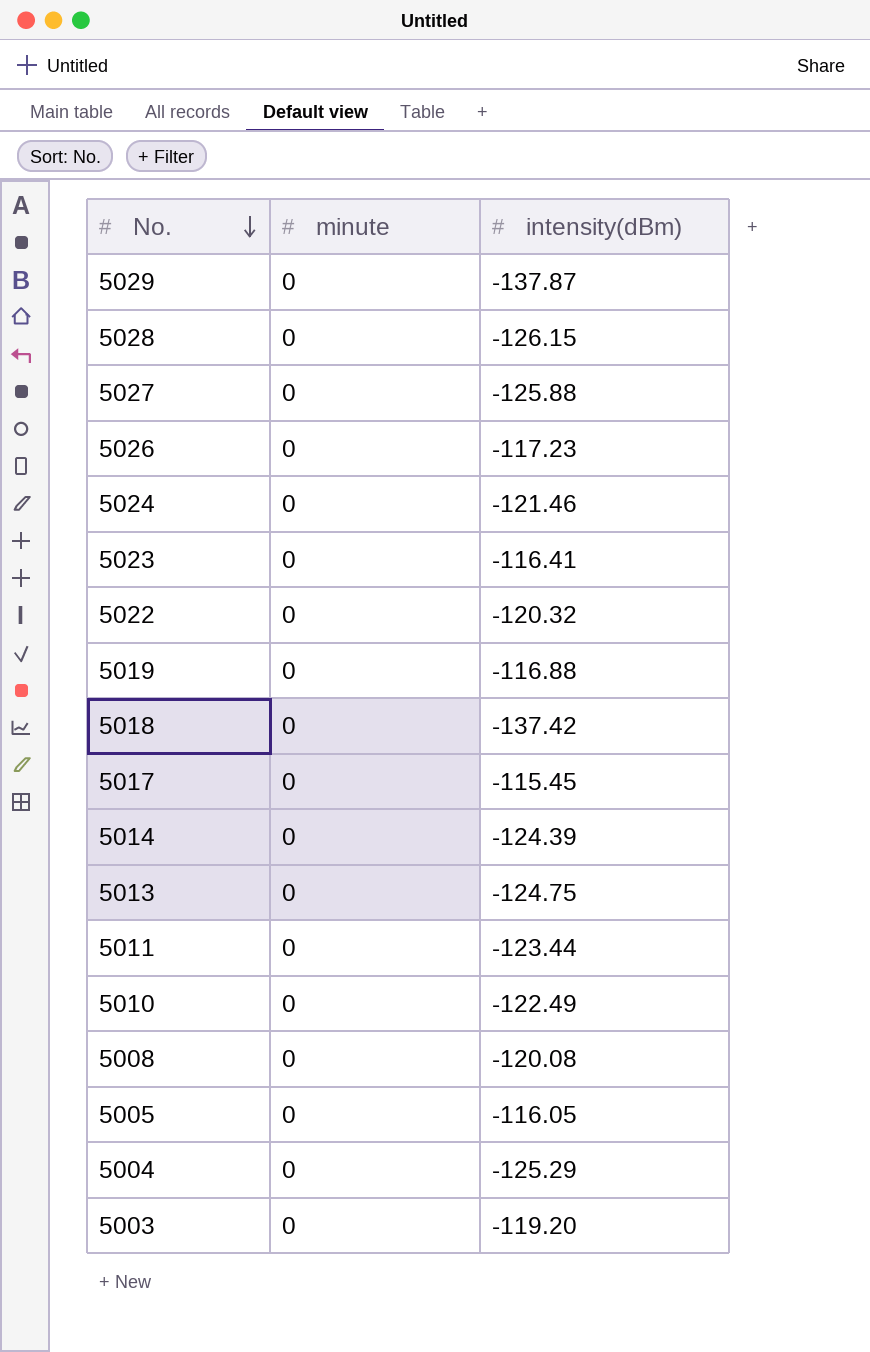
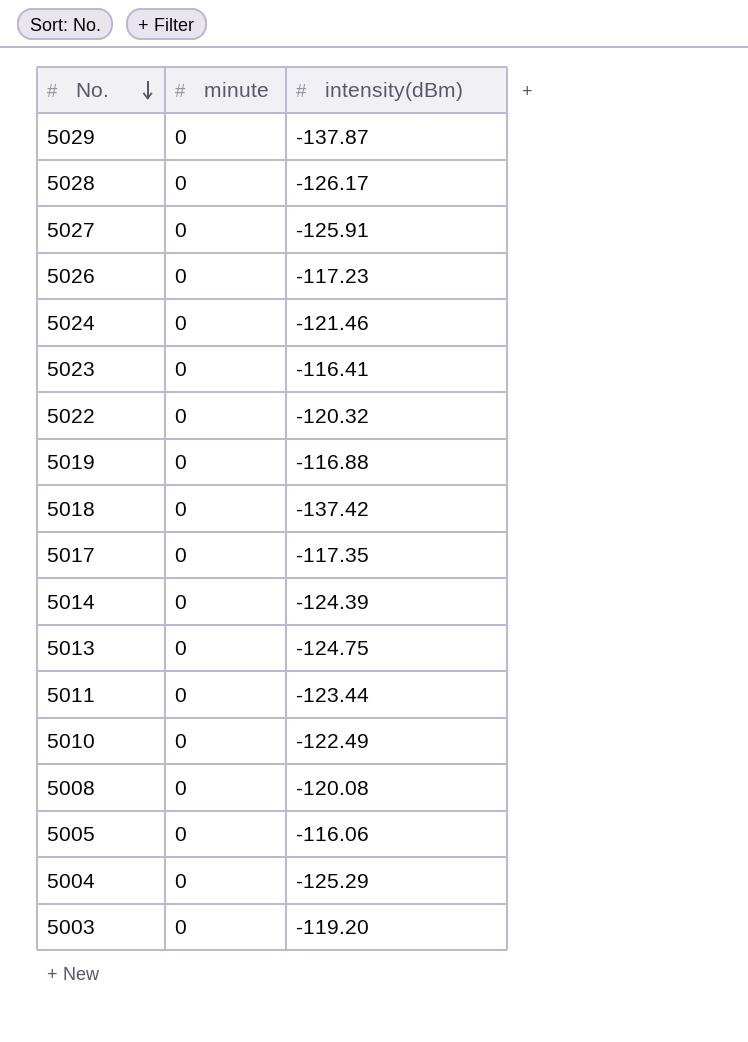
5028 | intensity(dBm): -126.15 -> -126.17
5027 | intensity(dBm): -125.88 -> -125.91
5017 | intensity(dBm): -115.45 -> -117.35
5005 | intensity(dBm): -116.05 -> -116.06

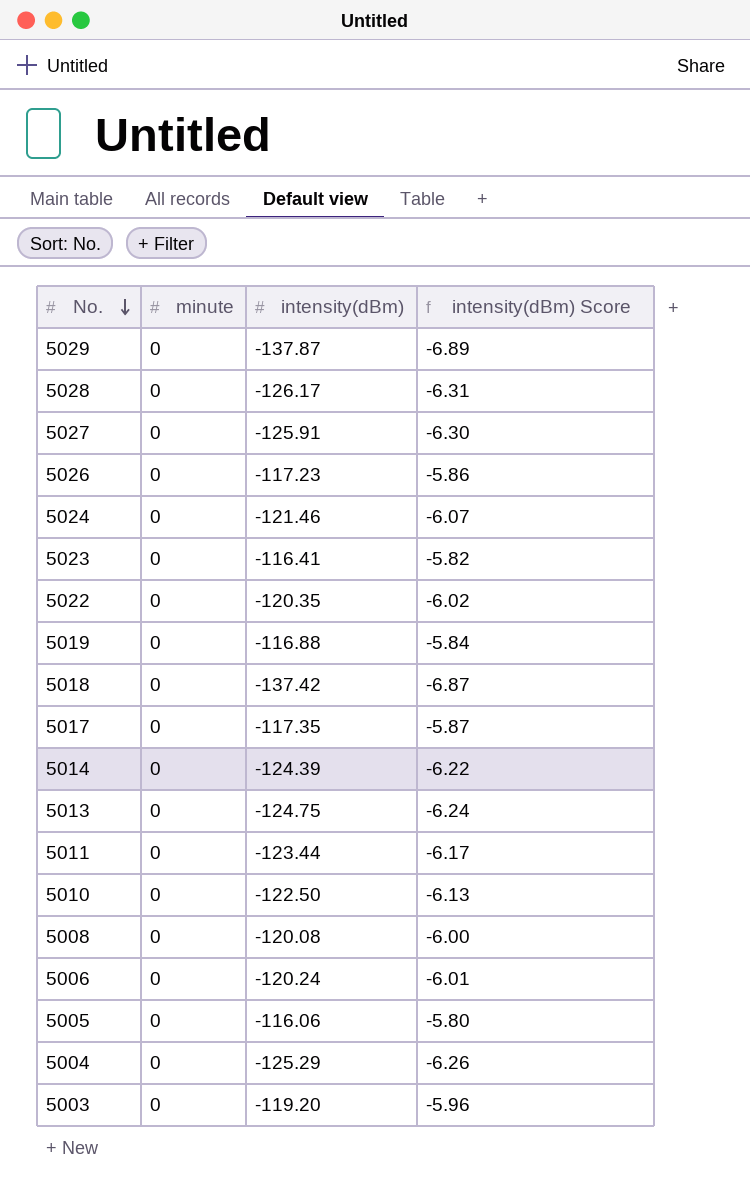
column intensity(dBm) Score | formula: none -> [intensity(dBm)] * 0.05
5022 | intensity(dBm): -120.32 -> -120.35
5010 | intensity(dBm): -122.49 -> -122.50
row 5006: none -> 0 | -120.24 | -6.01

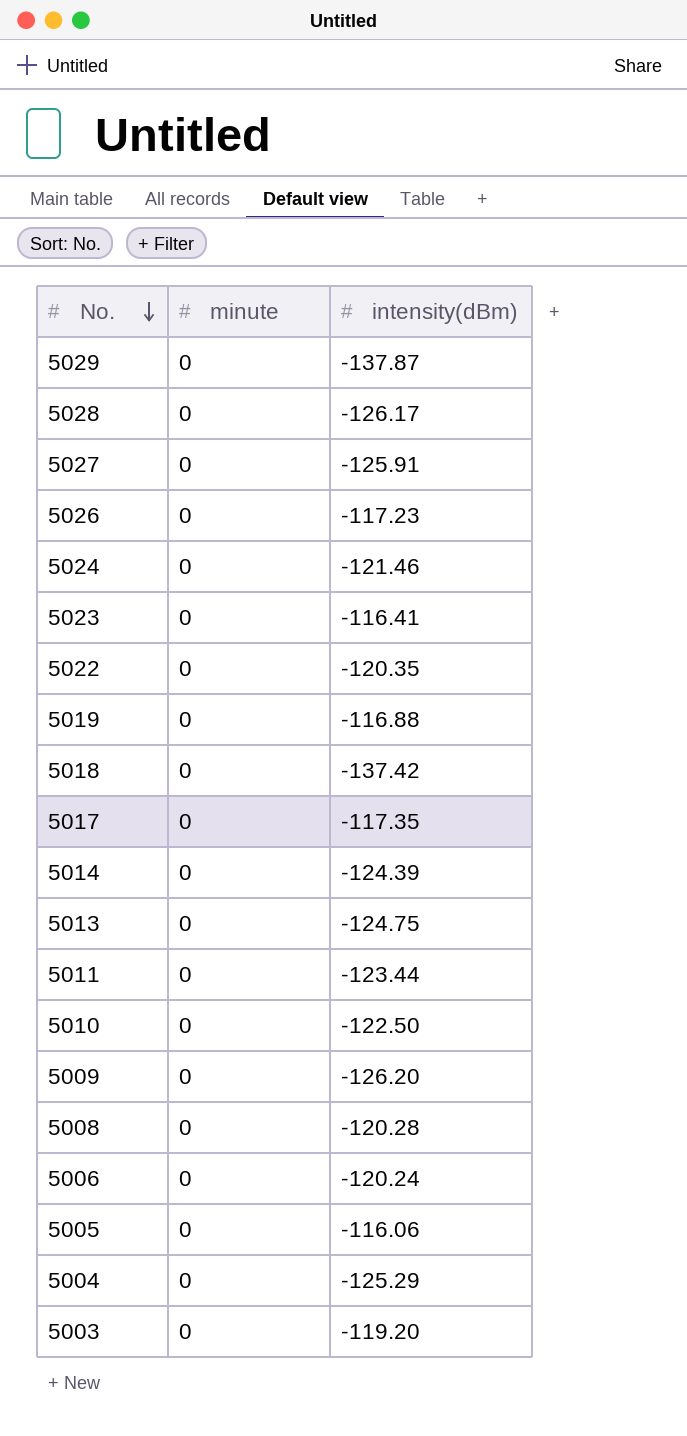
column intensity(dBm) Score | formula: [intensity(dBm)] * 0.05 -> none
row 5009: none -> 0 | -126.20
5008 | intensity(dBm): -120.08 -> -120.28

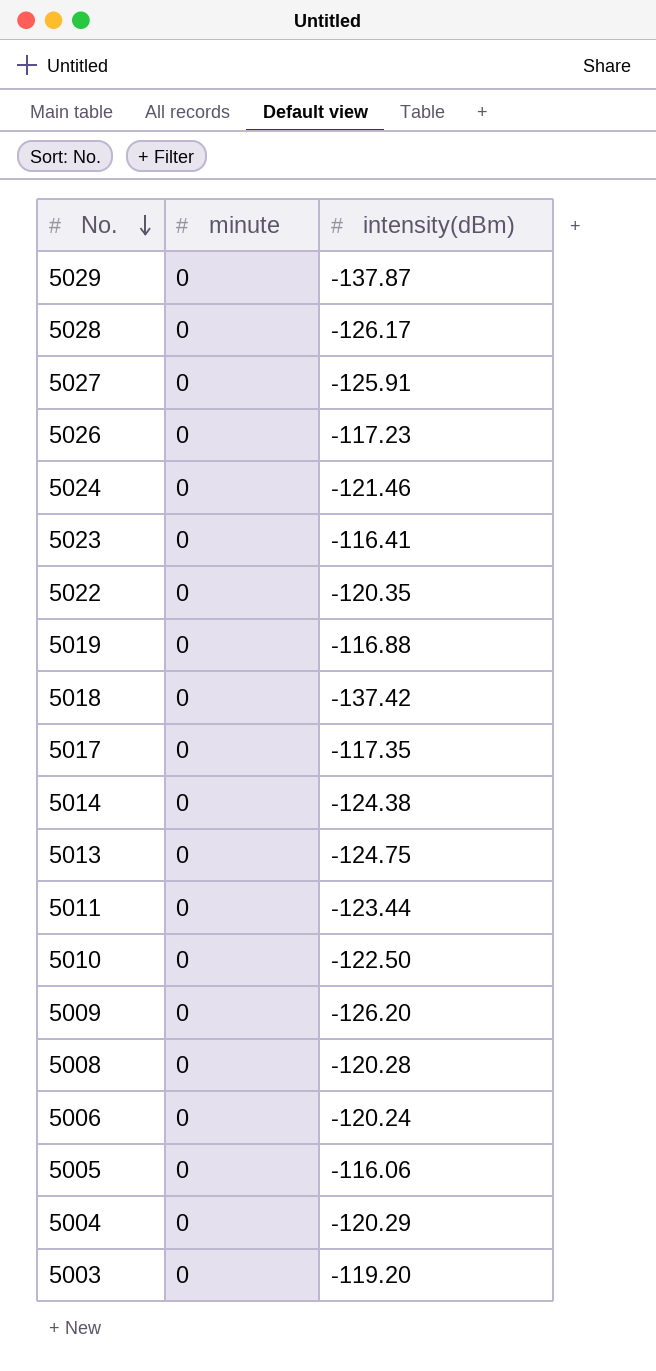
5014 | intensity(dBm): -124.39 -> -124.38
5004 | intensity(dBm): -125.29 -> -120.29

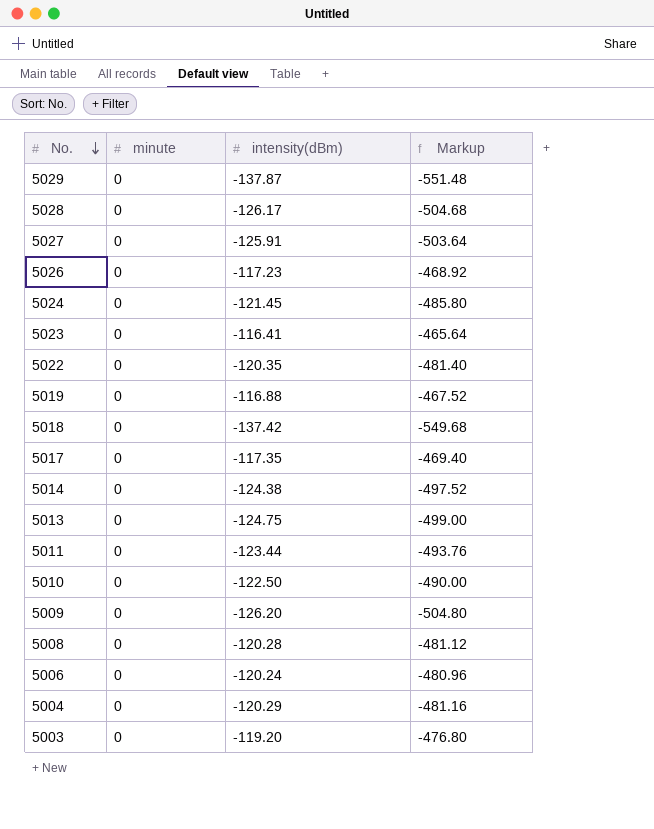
column Markup | formula: none -> [intensity(dBm)] * 4
row 5005: 0 | -116.06 -> none
5024 | intensity(dBm): -121.46 -> -121.45

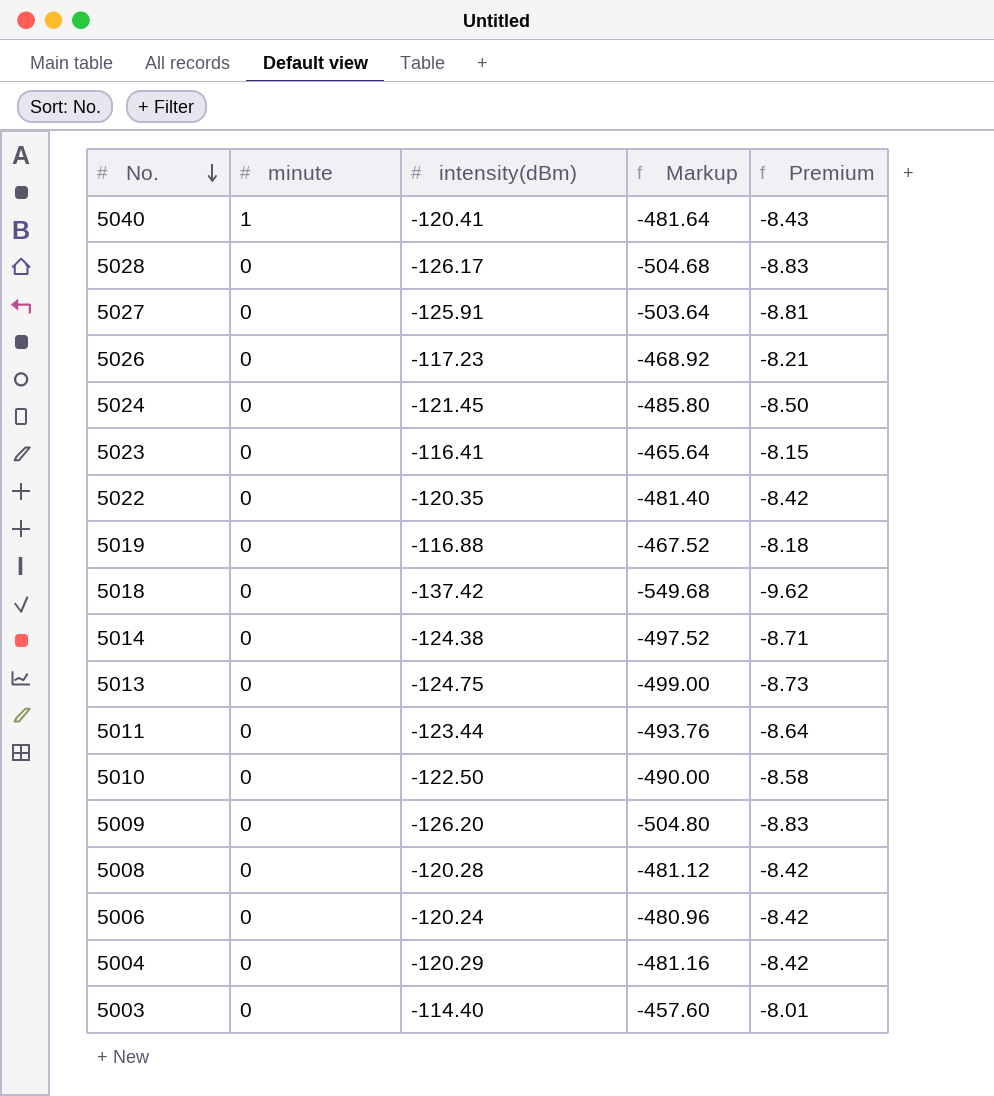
column Premium | formula: none -> [intensity(dBm)] * 0.07
row 5029: 0 | -137.87 | -551.48 -> none
row 5017: 0 | -117.35 | -469.40 -> none
row 5040: none -> 1 | -120.41 | -481.64 | -8.43
5003 | intensity(dBm): -119.20 -> -114.40
5003 | Markup: -476.80 -> -457.60

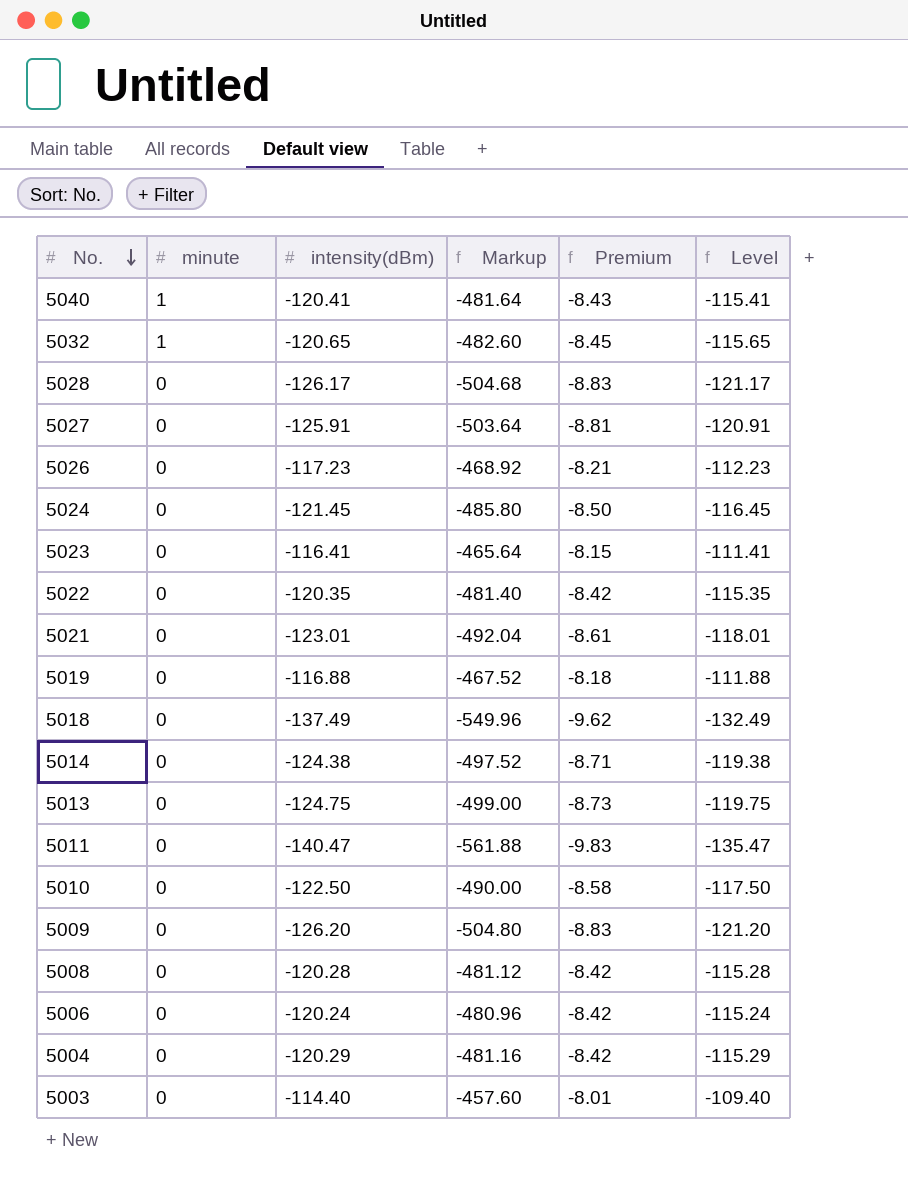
column Level | formula: none -> [intensity(dBm)] + 5
row 5032: none -> 1 | -120.65 | -482.60 | -8.45 | -115.65
row 5021: none -> 0 | -123.01 | -492.04 | -8.61 | -118.01
5018 | intensity(dBm): -137.42 -> -137.49
5018 | Markup: -549.68 -> -549.96
5011 | intensity(dBm): -123.44 -> -140.47
5011 | Markup: -493.76 -> -561.88
5011 | Premium: -8.64 -> -9.83

